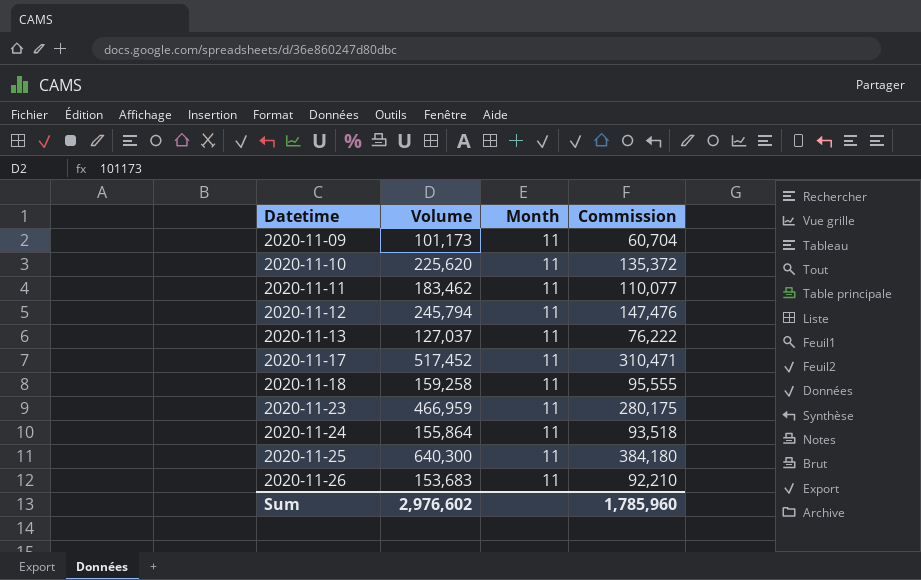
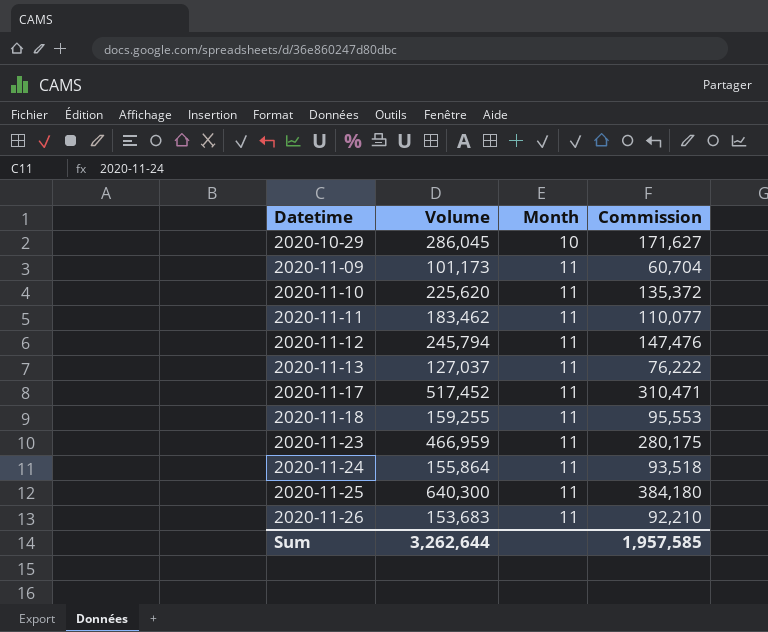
row 2020-10-29: none -> 286,045 | 10 | 171,627
2020-11-18 | Volume: 159,258 -> 159,255
2020-11-18 | Commission: 95,555 -> 95,553
Sum | Volume: 2,976,602 -> 3,262,644
Sum | Commission: 1,785,960 -> 1,957,585

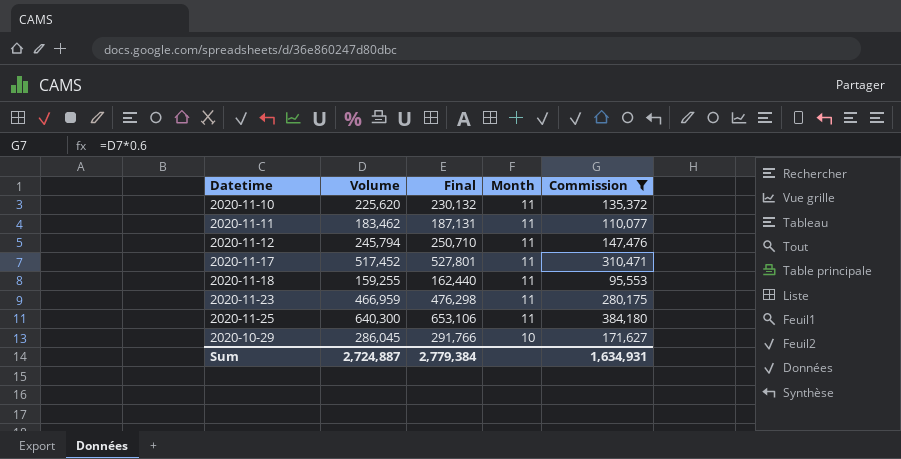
filter: none -> Commission >= 95,553
row order: Datetime ascending -> Month descending
column Final | formula: none -> [Volume] * 1.02
Sum | Volume: 3,262,644 -> 2,724,887
Sum | Commission: 1,957,585 -> 1,634,931

